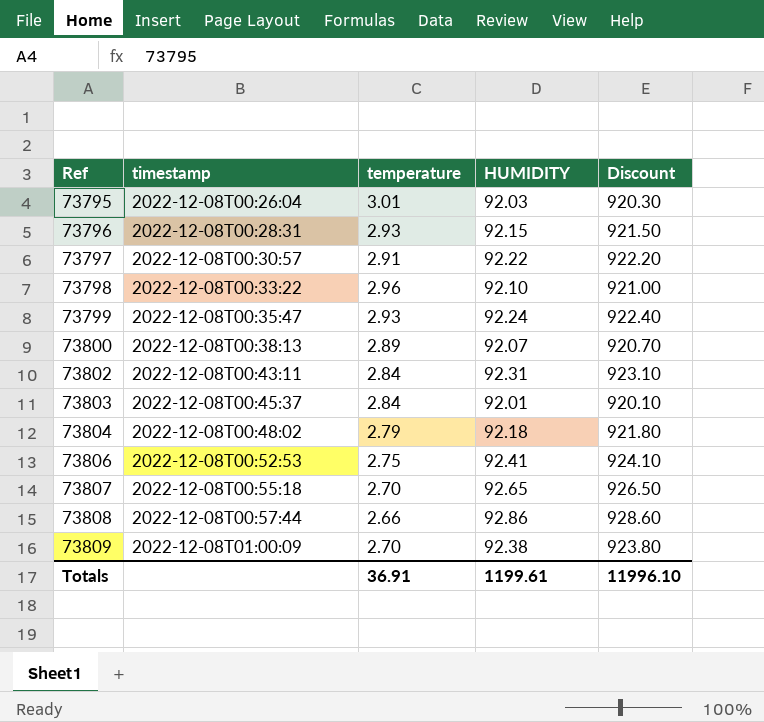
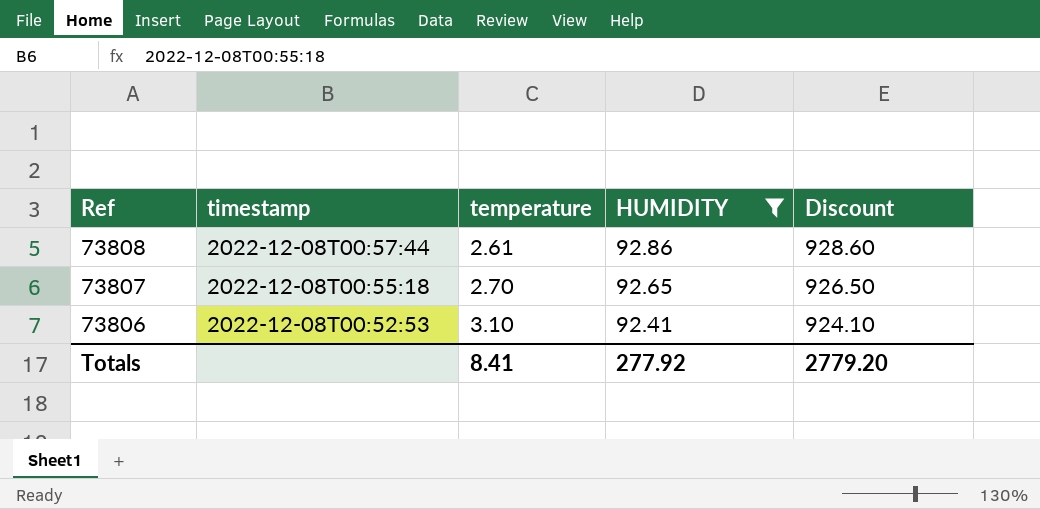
filter: none -> HUMIDITY >= 92.41
row order: Ref ascending -> Ref descending
73808 | temperature: 2.66 -> 2.61
73806 | temperature: 2.75 -> 3.10
Totals | temperature: 36.91 -> 8.41
Totals | HUMIDITY: 1199.61 -> 277.92
Totals | Discount: 11996.10 -> 2779.20

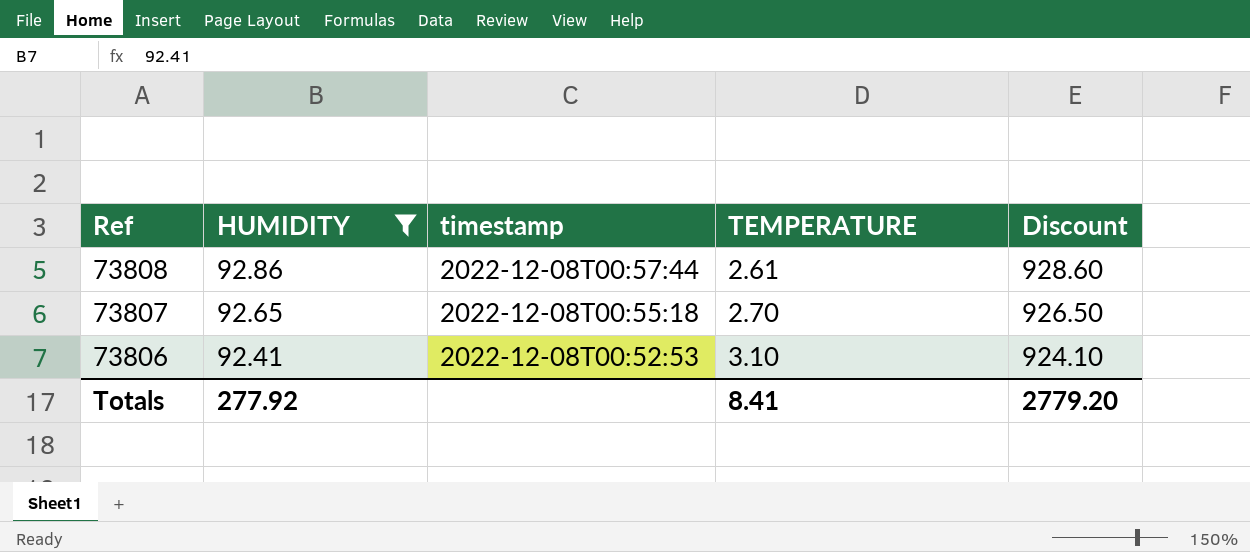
column HUMIDITY | position: 4 -> 2
column name: temperature -> TEMPERATURE

